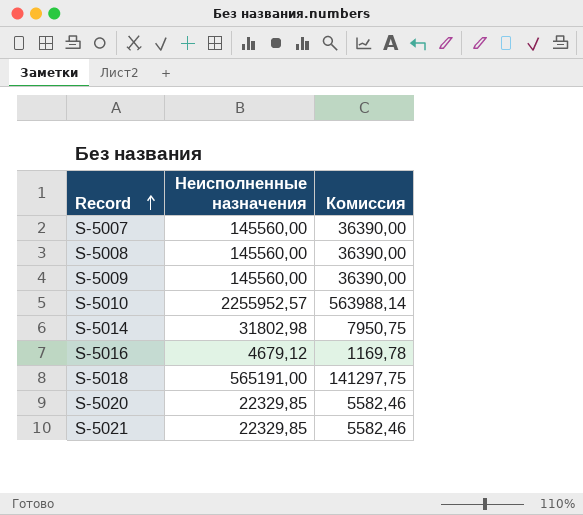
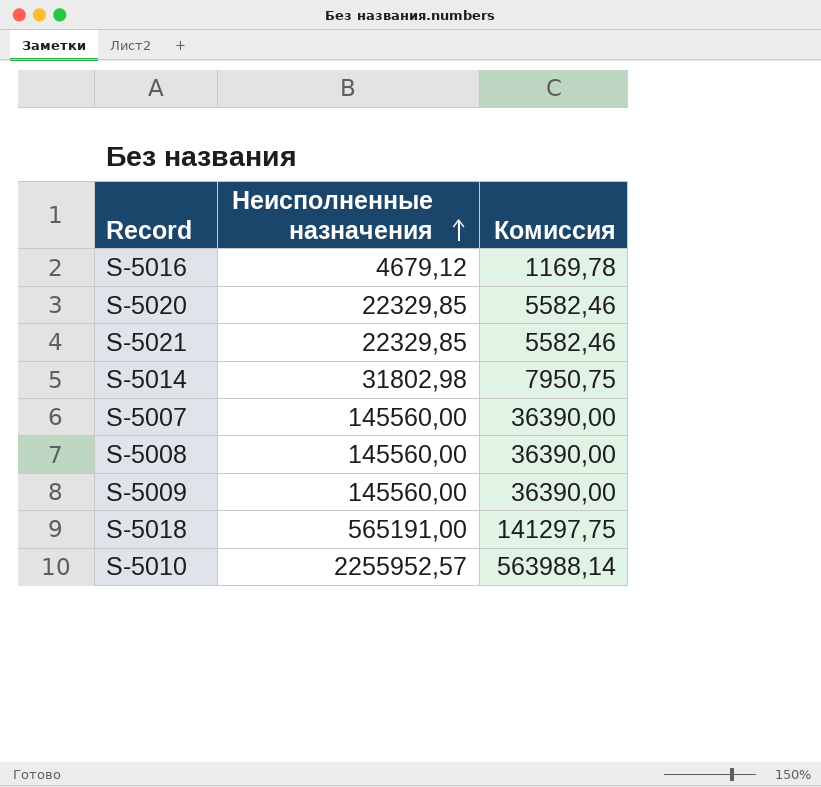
row order: Record ascending -> Неисполненные назначения ascending

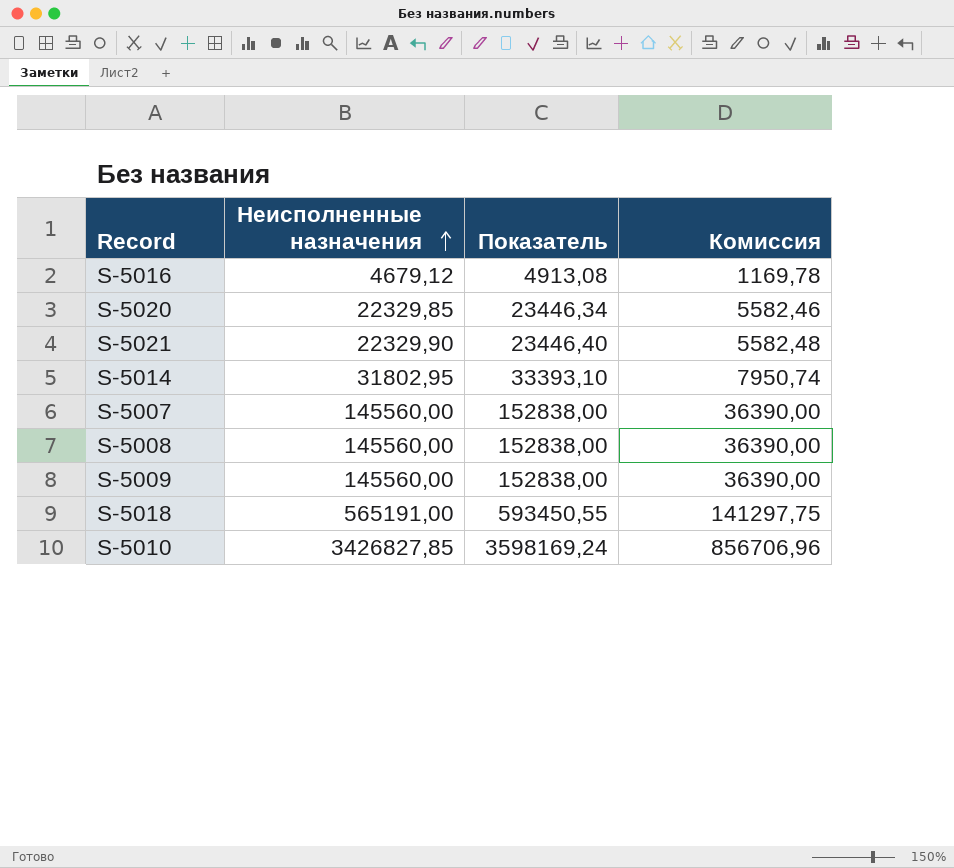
column Показатель | formula: none -> [Неисполненные назначения] * 1,05
S-5021 | Неисполненные назначения: 22329,85 -> 22329,90
S-5021 | Комиссия: 5582,46 -> 5582,48
S-5014 | Неисполненные назначения: 31802,98 -> 31802,95
S-5014 | Комиссия: 7950,75 -> 7950,74
S-5010 | Неисполненные назначения: 2255952,57 -> 3426827,85
S-5010 | Комиссия: 563988,14 -> 856706,96

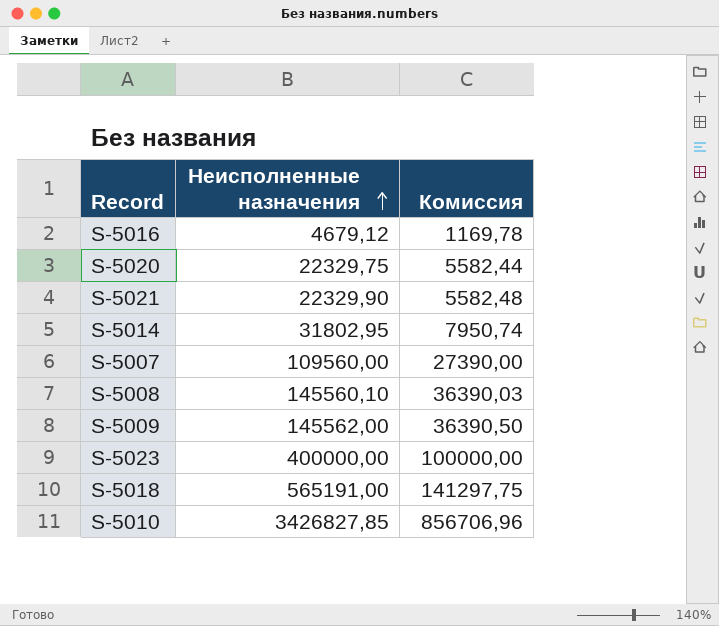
column Показатель | formula: [Неисполненные назначения] * 1,05 -> none
S-5020 | Неисполненные назначения: 22329,85 -> 22329,75
S-5020 | Комиссия: 5582,46 -> 5582,44
S-5007 | Неисполненные назначения: 145560,00 -> 109560,00
S-5007 | Комиссия: 36390,00 -> 27390,00
S-5008 | Неисполненные назначения: 145560,00 -> 145560,10
S-5008 | Комиссия: 36390,00 -> 36390,03
S-5009 | Неисполненные назначения: 145560,00 -> 145562,00
S-5009 | Комиссия: 36390,00 -> 36390,50
row S-5023: none -> 400000,00 | 100000,00

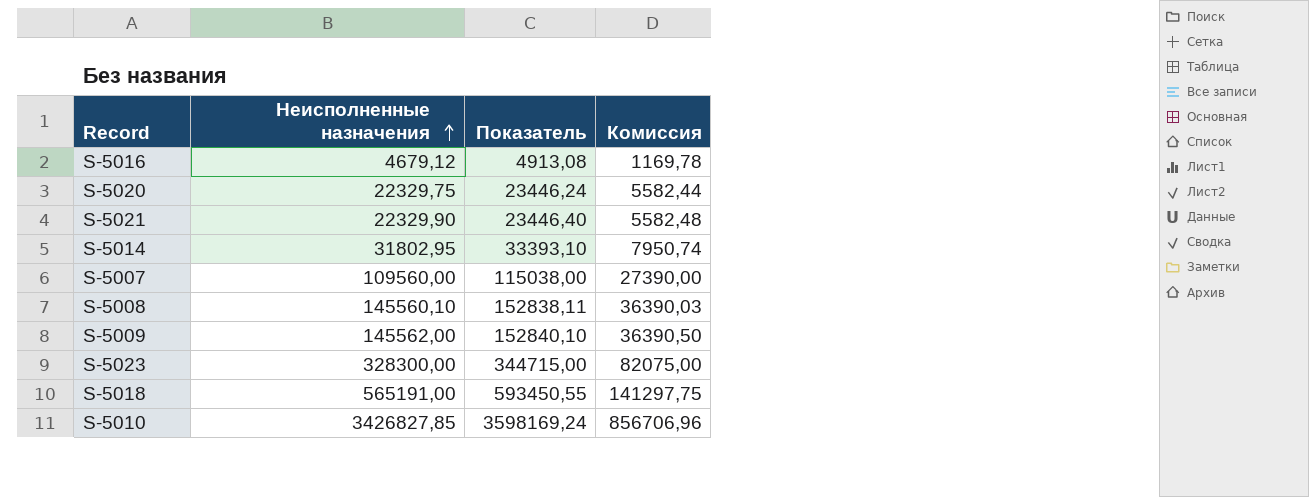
column Показатель | formula: none -> [Неисполненные назначения] * 1,05
S-5023 | Неисполненные назначения: 400000,00 -> 328300,00
S-5023 | Комиссия: 100000,00 -> 82075,00

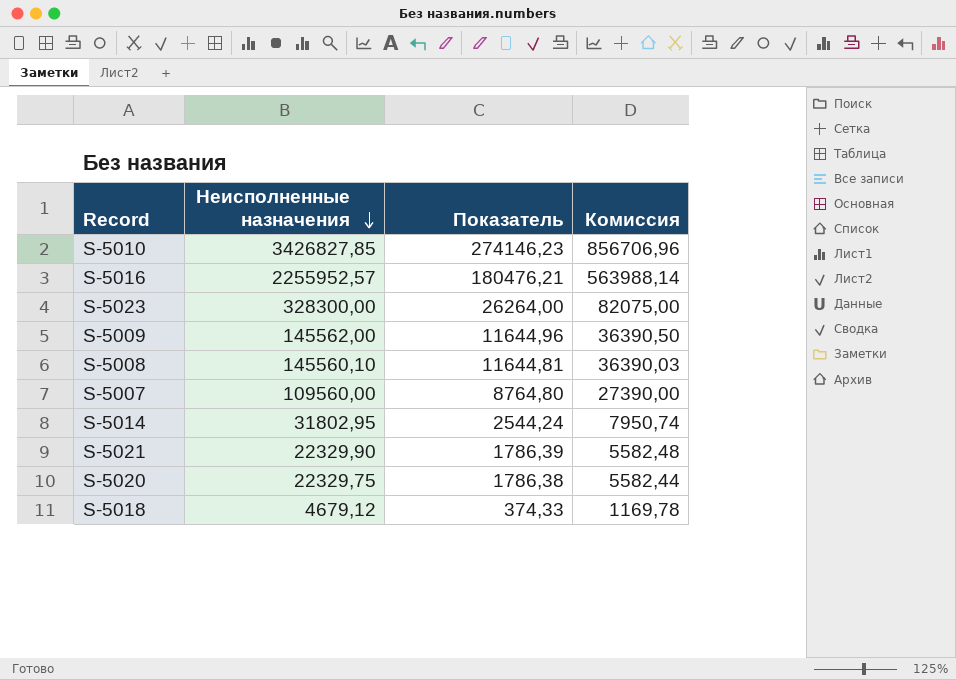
row order: Неисполненные назначения ascending -> Неисполненные назначения descending
column Показатель | formula: [Неисполненные назначения] * 1,05 -> [Неисполненные назначения] * 0,08
S-5016 | Неисполненные назначения: 4679,12 -> 2255952,57
S-5016 | Комиссия: 1169,78 -> 563988,14
S-5018 | Неисполненные назначения: 565191,00 -> 4679,12
S-5018 | Комиссия: 141297,75 -> 1169,78

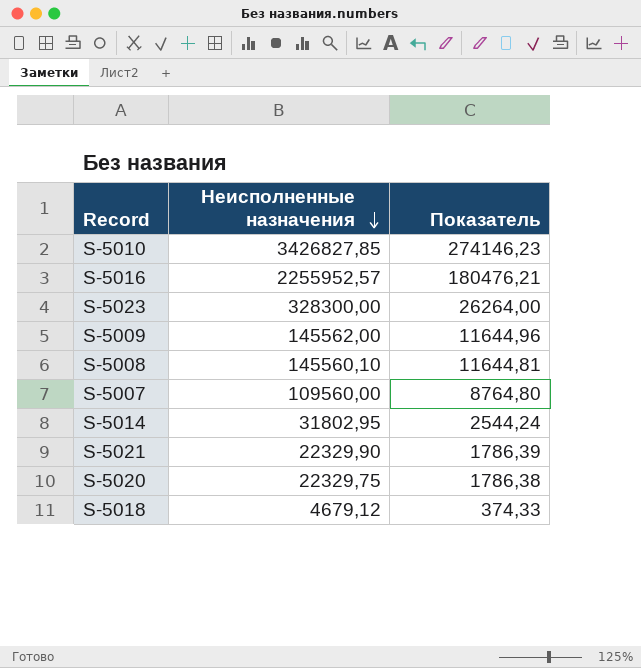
column Комиссия | formula: [Неисполненные назначения] * 0,25 -> none

